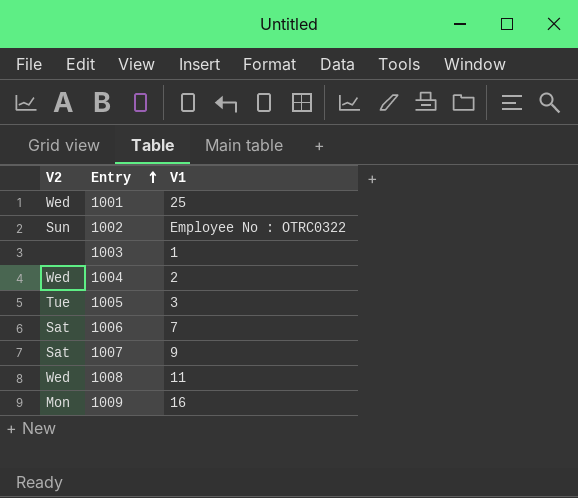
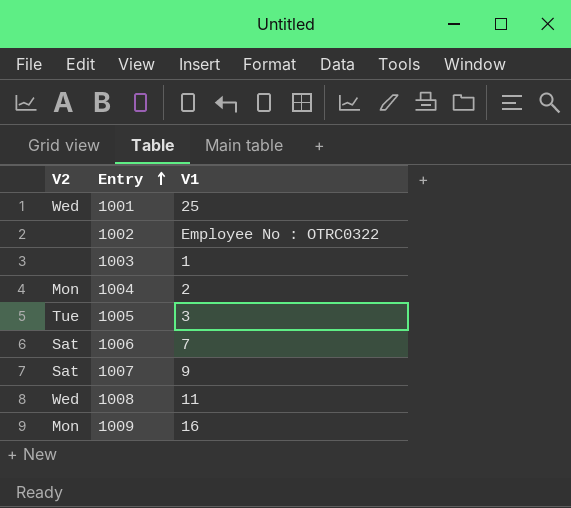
1002 | V2: Sun -> none
1004 | V2: Wed -> Mon

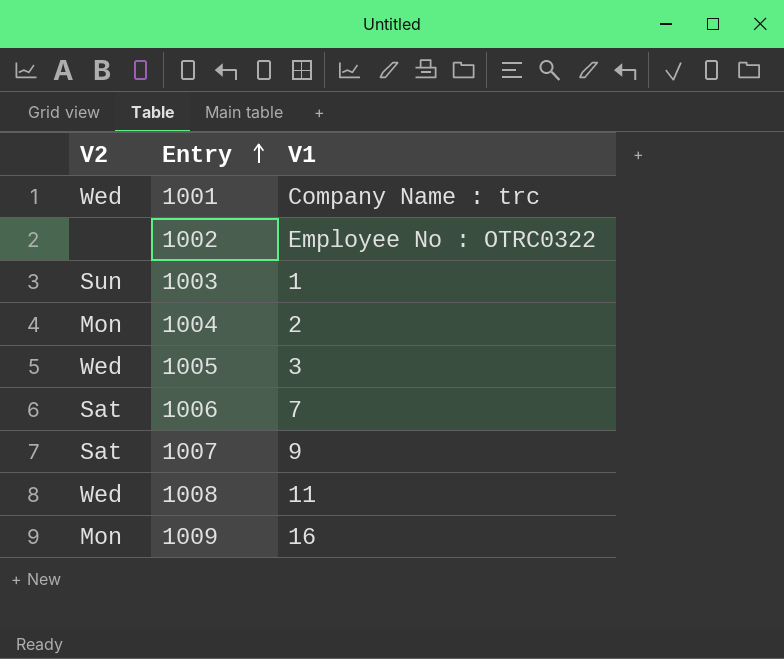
1001 | V1: 25 -> Company Name : trc
1003 | V2: none -> Sun
1005 | V2: Tue -> Wed

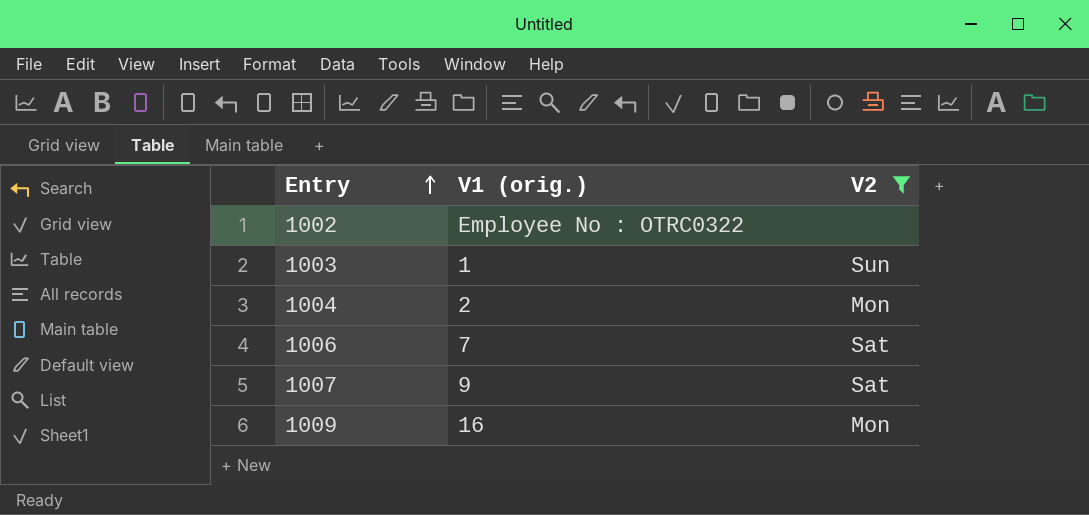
filter: none -> V2 != Wed
column name: V1 -> V1 (orig.)
column V2 | position: 1 -> 3

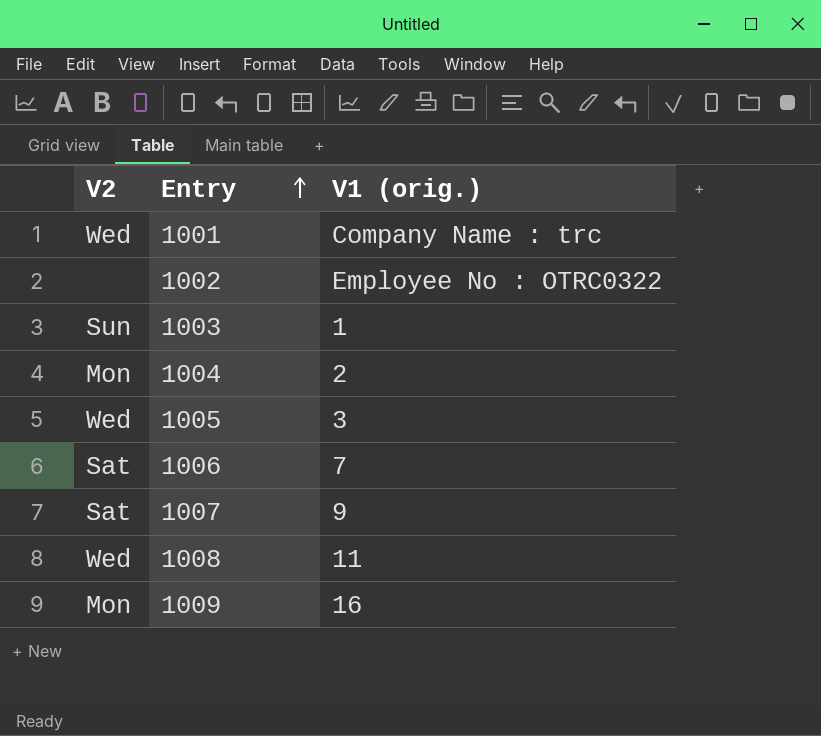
filter: V2 != Wed -> none
column V2 | position: 3 -> 1

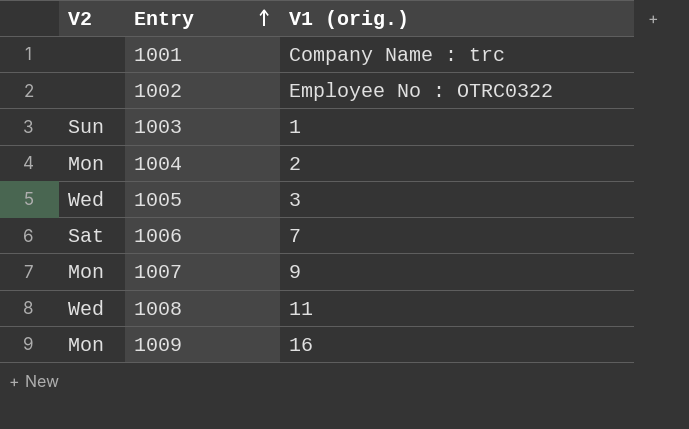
1001 | V2: Wed -> none
1007 | V2: Sat -> Mon

